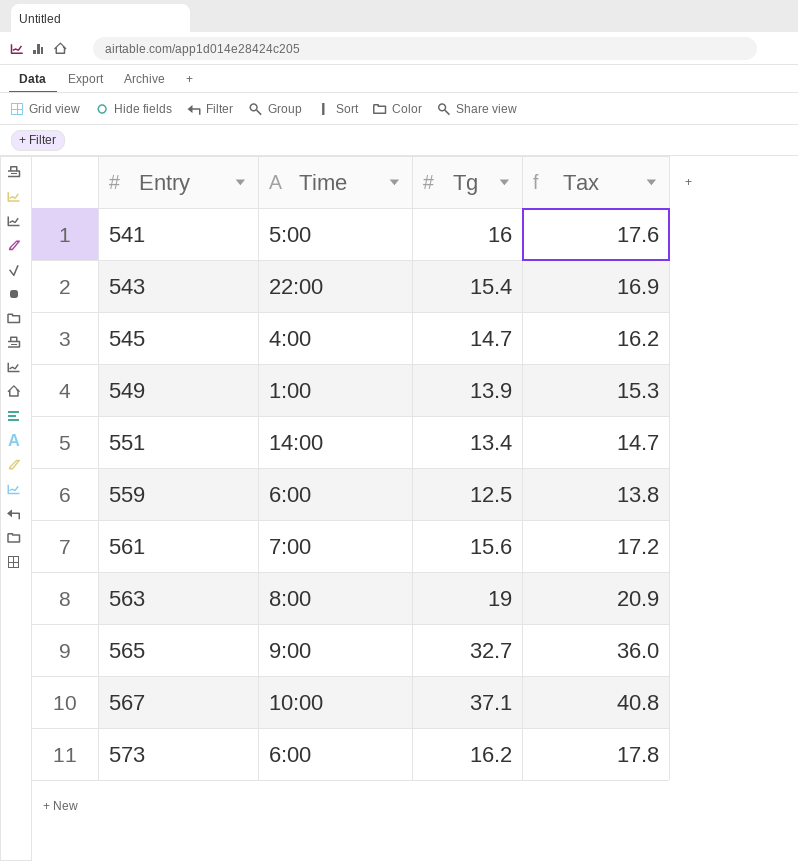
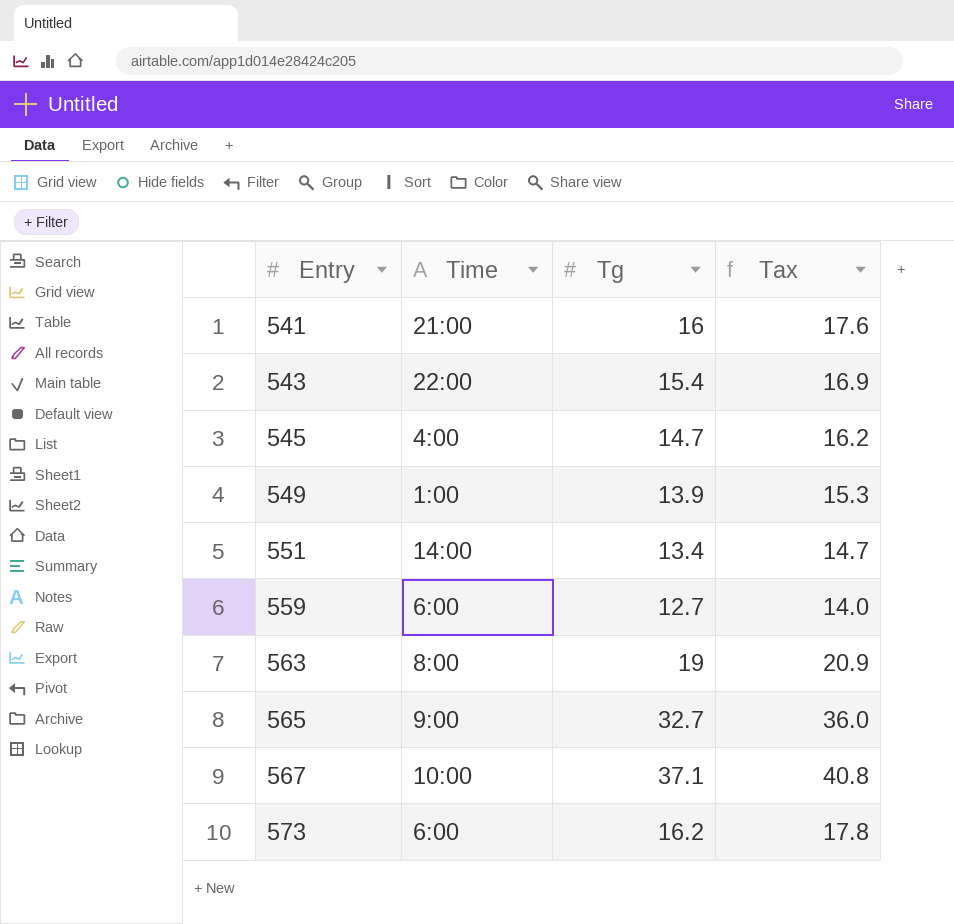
row 561: 7:00 | 15.6 | 17.2 -> none
541 | Time: 5:00 -> 21:00
559 | Tg: 12.5 -> 12.7
559 | Tax: 13.8 -> 14.0

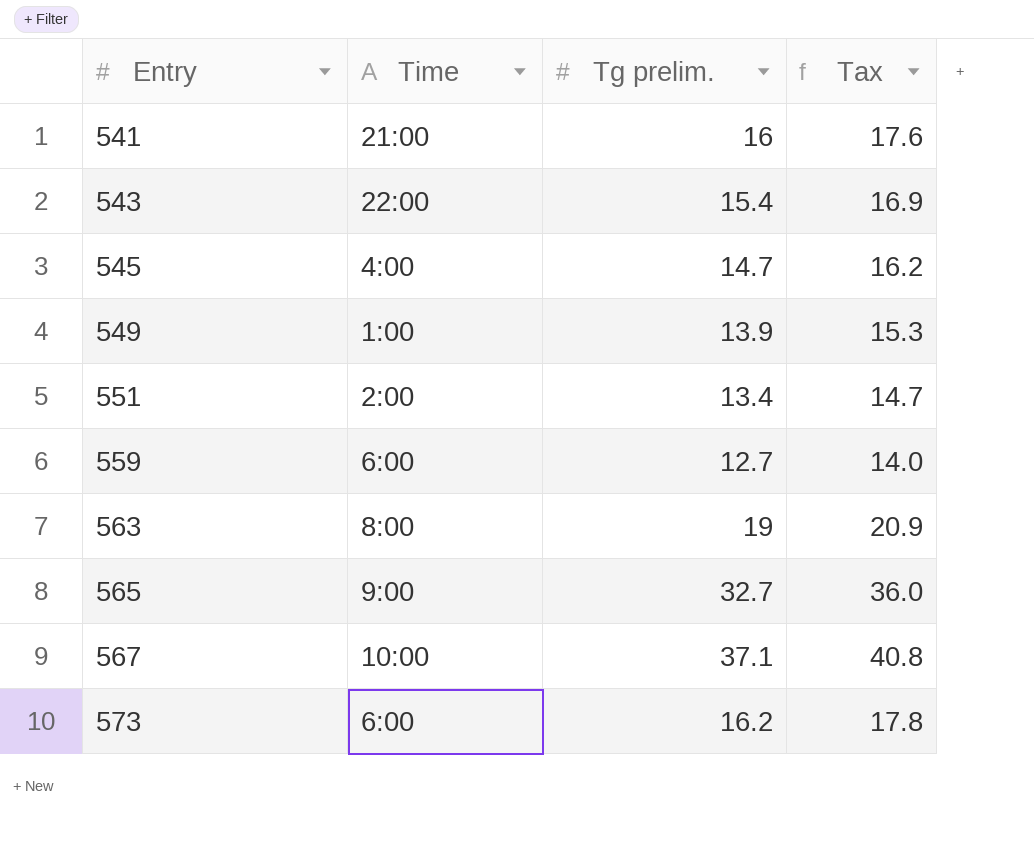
column name: Tg -> Tg prelim.
551 | Time: 14:00 -> 2:00

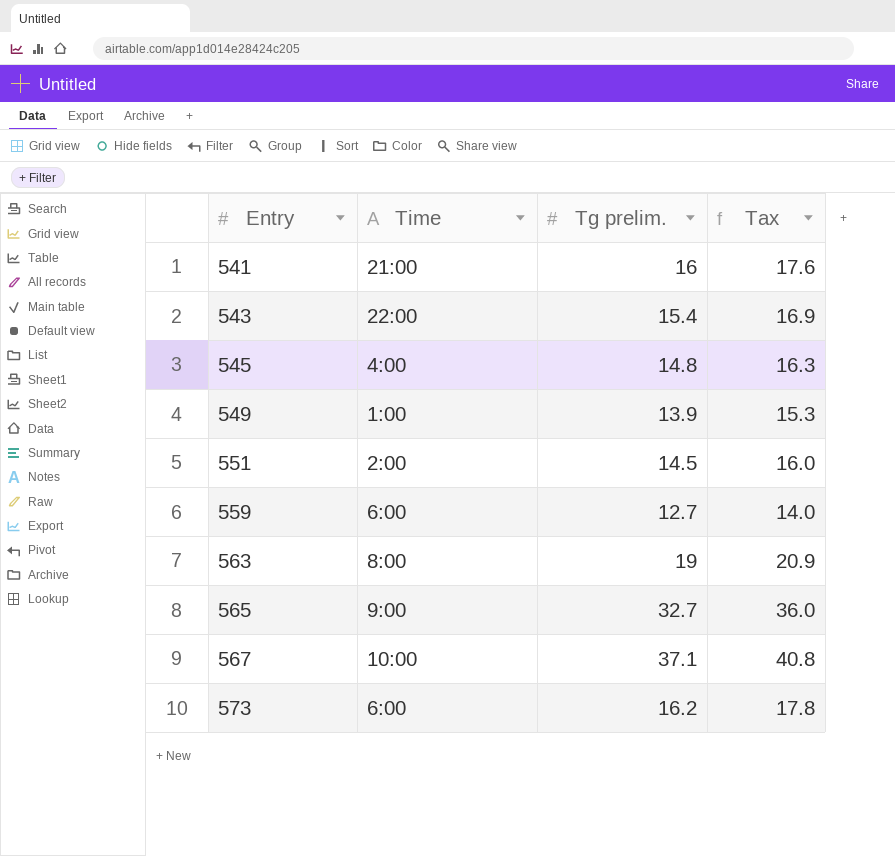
545 | Tg prelim.: 14.7 -> 14.8
545 | Tax: 16.2 -> 16.3
551 | Tg prelim.: 13.4 -> 14.5
551 | Tax: 14.7 -> 16.0

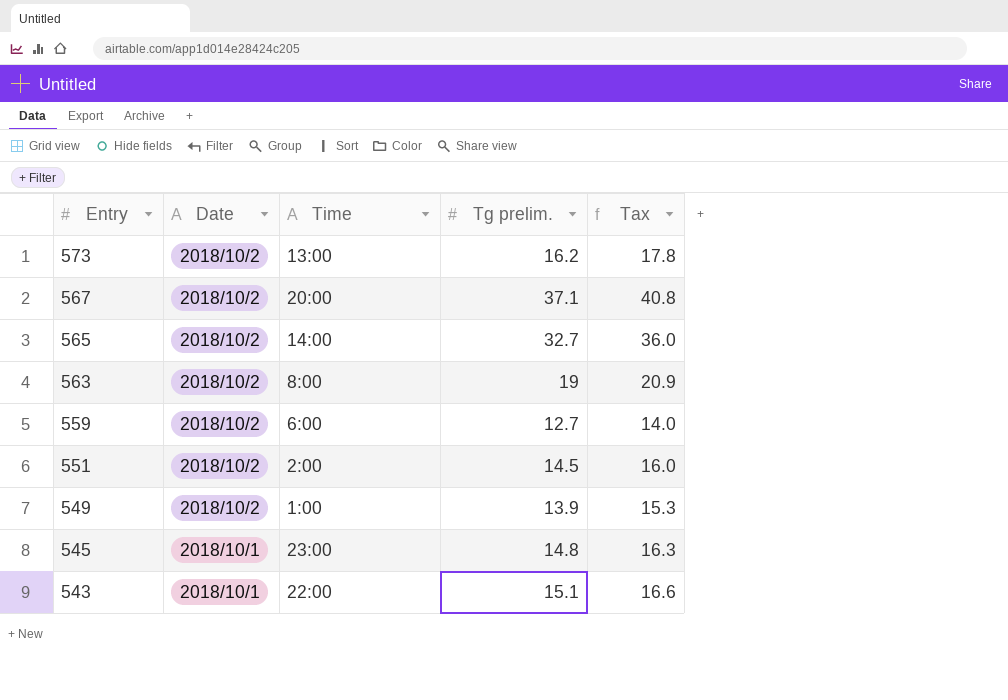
row order: Entry ascending -> Entry descending
column Date | position: none -> 2
row 541: 21:00 | 16 | 17.6 -> none
573 | Time: 6:00 -> 13:00
567 | Time: 10:00 -> 20:00
565 | Time: 9:00 -> 14:00
545 | Time: 4:00 -> 23:00
543 | Tg prelim.: 15.4 -> 15.1
543 | Tax: 16.9 -> 16.6

